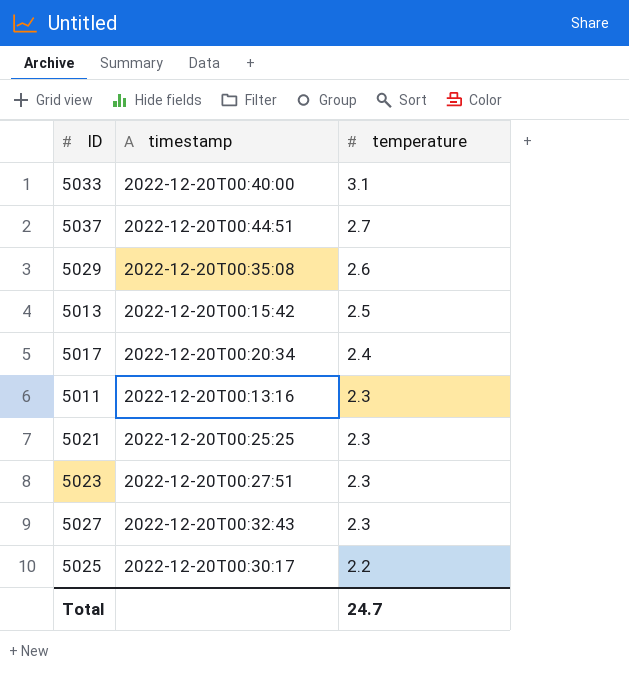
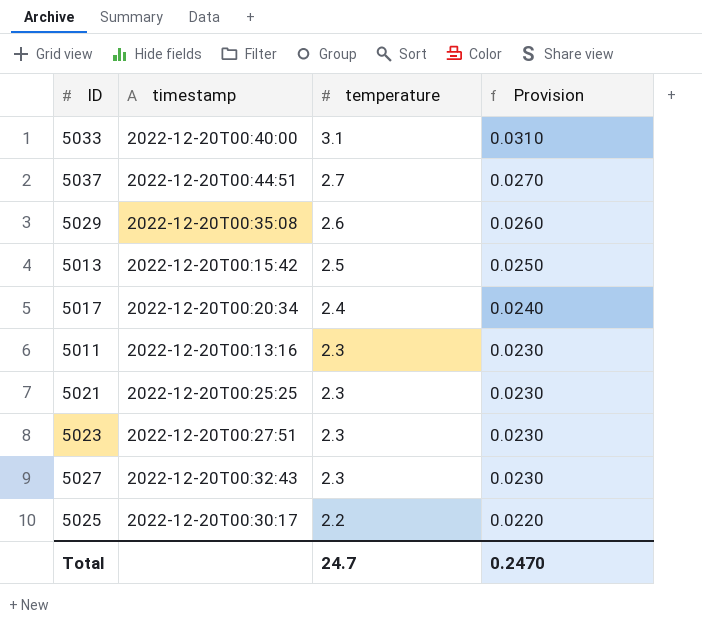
column Provision | formula: none -> [temperature] * 0.01

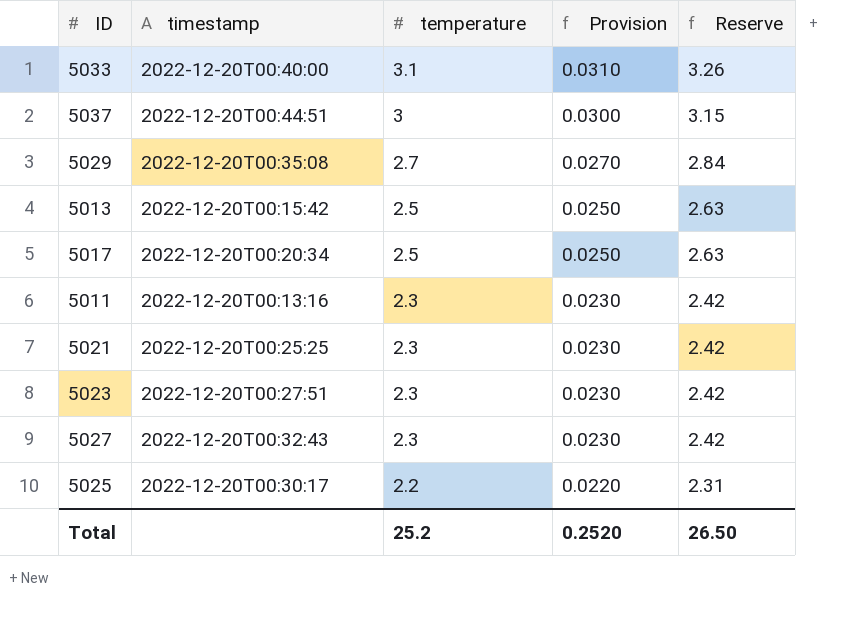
column Reserve | formula: none -> [temperature] * 1.05
5037 | temperature: 2.7 -> 3
5037 | Provision: 0.0270 -> 0.0300
5029 | temperature: 2.6 -> 2.7
5029 | Provision: 0.0260 -> 0.0270
5017 | temperature: 2.4 -> 2.5
5017 | Provision: 0.0240 -> 0.0250
Total | temperature: 24.7 -> 25.2
Total | Provision: 0.2470 -> 0.2520

